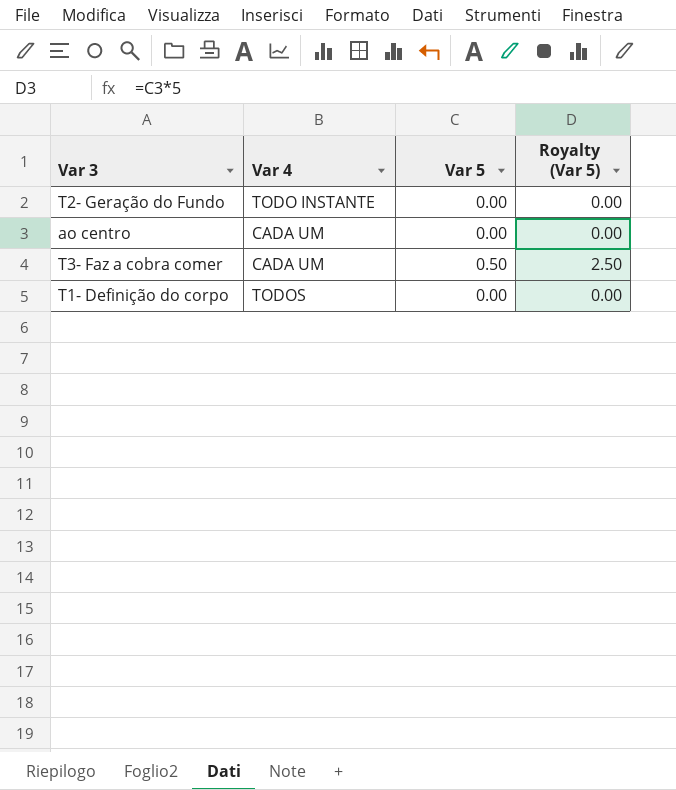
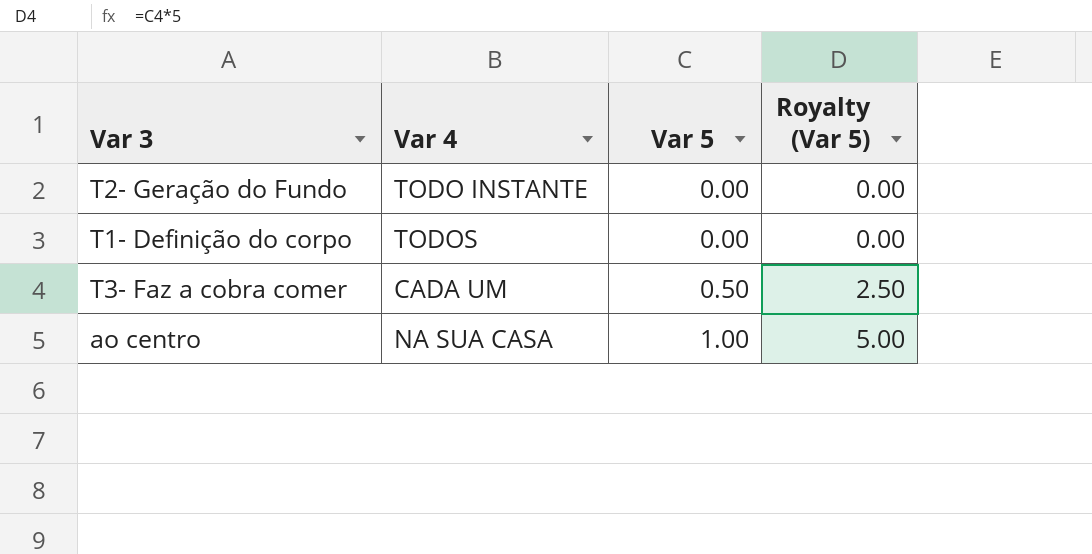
row order: none -> Var 5 ascending
ao centro | Var 4: CADA UM -> NA SUA CASA
ao centro | Var 5: 0.00 -> 1.00
ao centro | Royalty (Var 5): 0.00 -> 5.00

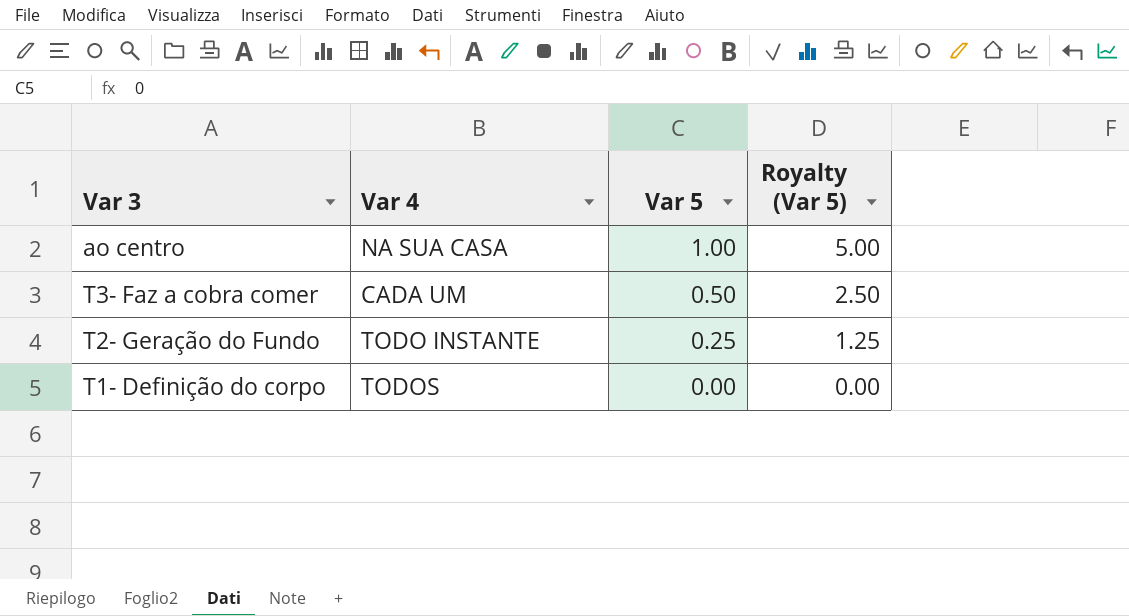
row order: Var 5 ascending -> Var 5 descending
T2- Geração do Fundo | Var 5: 0.00 -> 0.25
T2- Geração do Fundo | Royalty (Var 5): 0.00 -> 1.25

